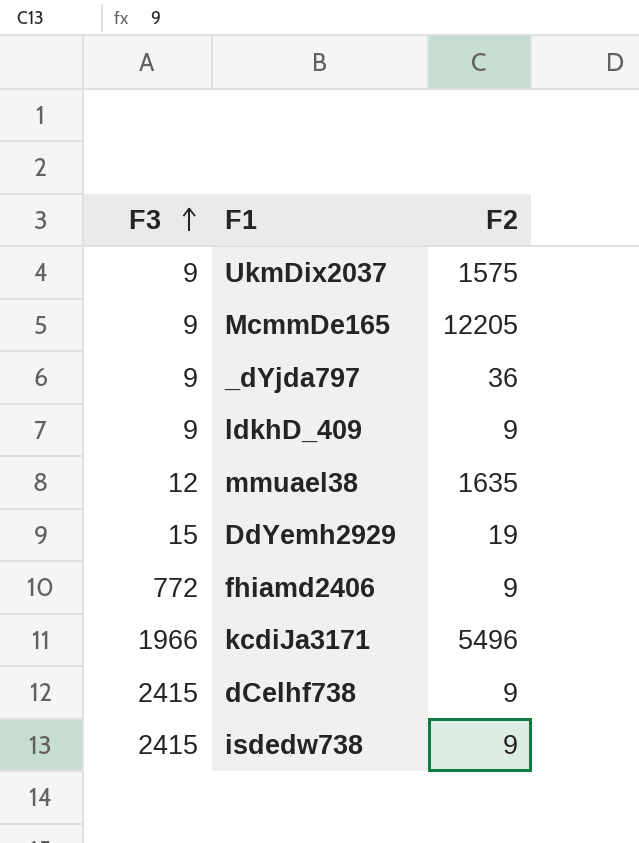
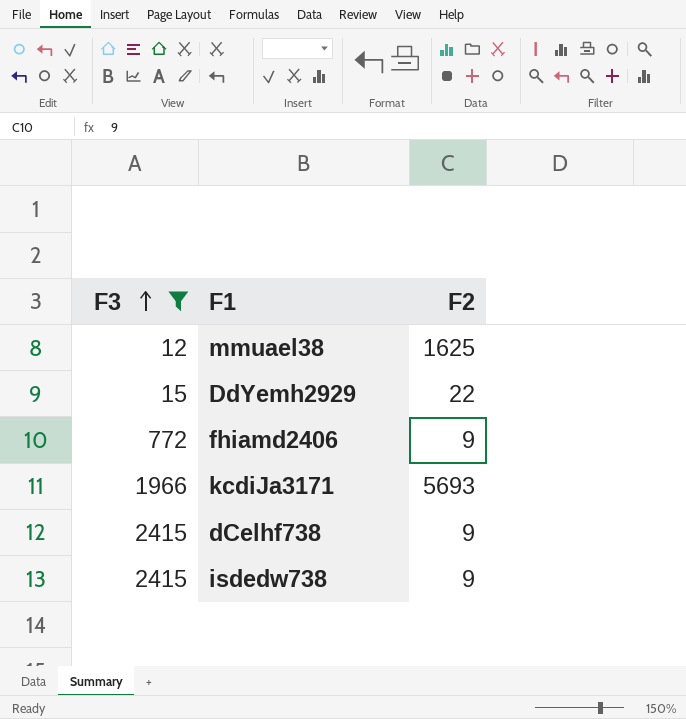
filter: none -> F3 != 9
mmuael38 | F2: 1635 -> 1625
DdYemh2929 | F2: 19 -> 22
kcdiJa3171 | F2: 5496 -> 5693

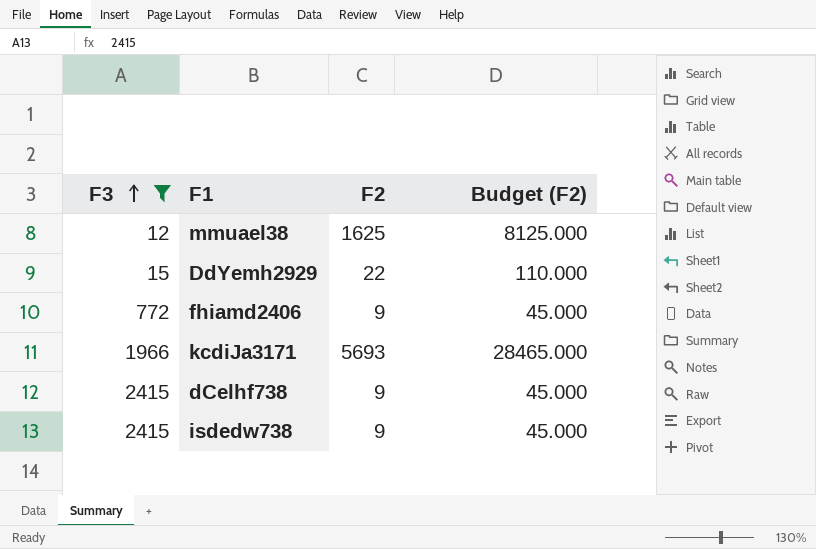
column Budget (F2) | formula: none -> [F2] * 5

